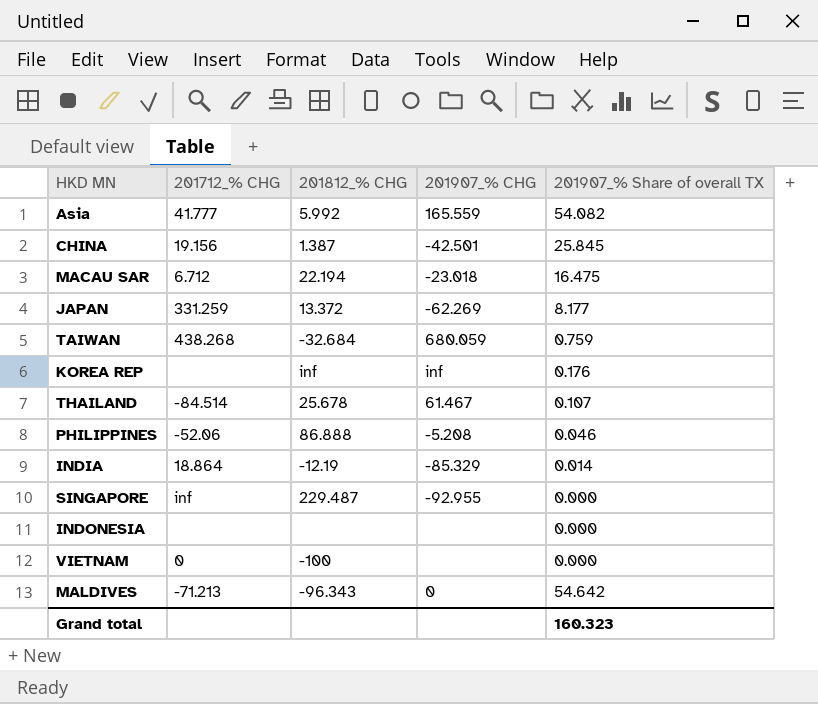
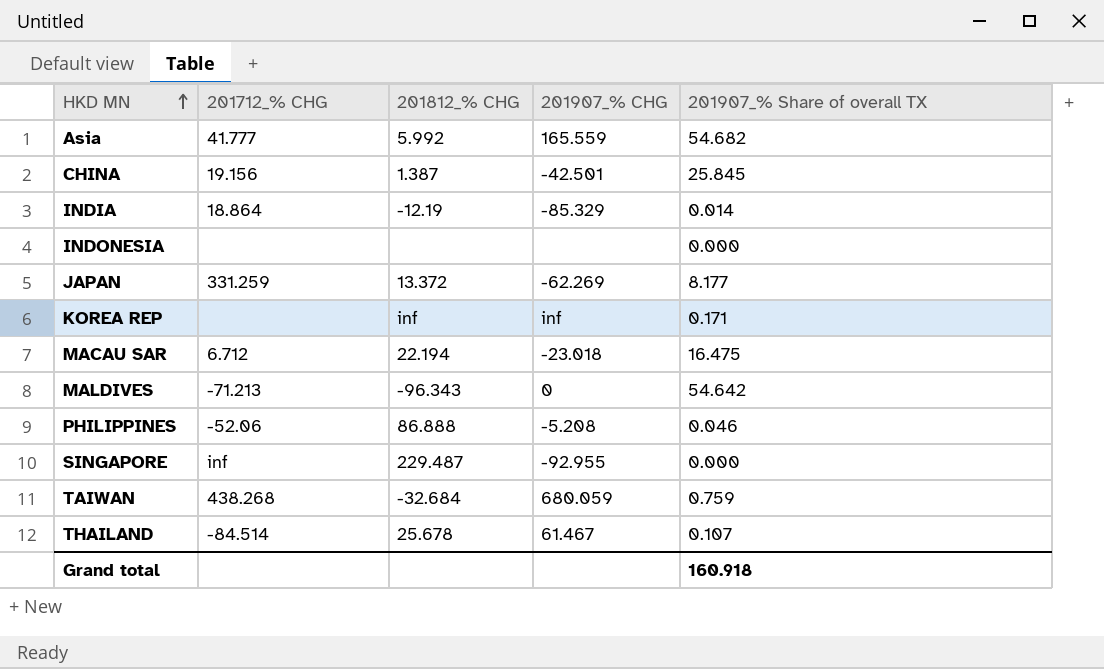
row order: none -> HKD MN ascending
row VIETNAM: 0 | -100 | none | 0.000 -> none
Asia | 201907_% Share of overall TX: 54.082 -> 54.682
KOREA REP | 201907_% Share of overall TX: 0.176 -> 0.171
Grand total | 201907_% Share of overall TX: 160.323 -> 160.918

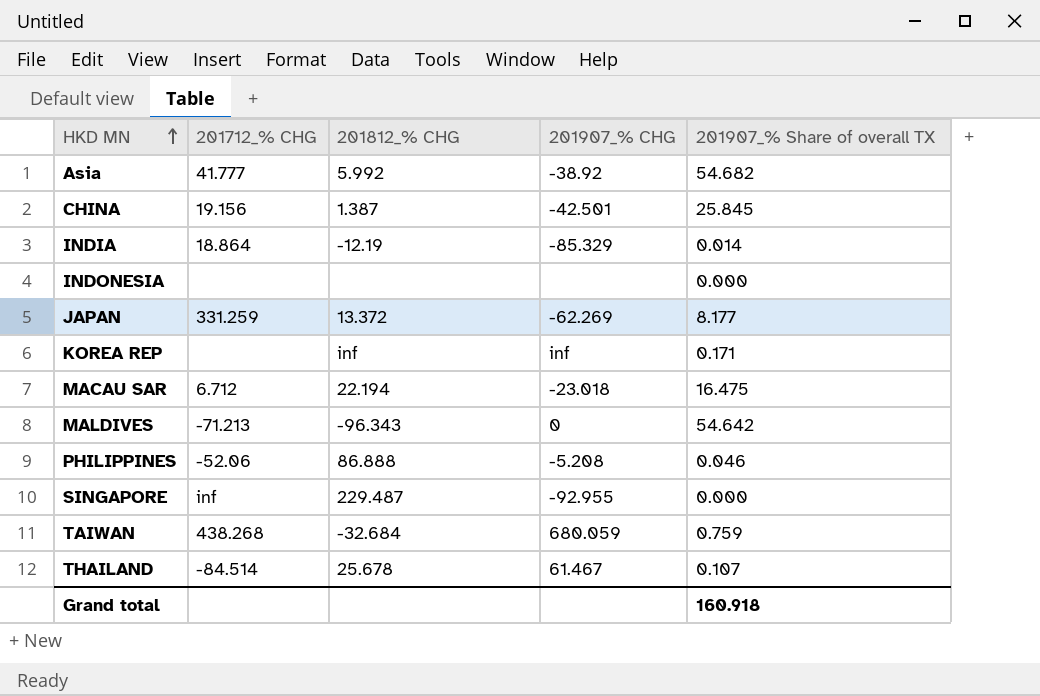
Asia | 201907_% CHG: 165.559 -> -38.92

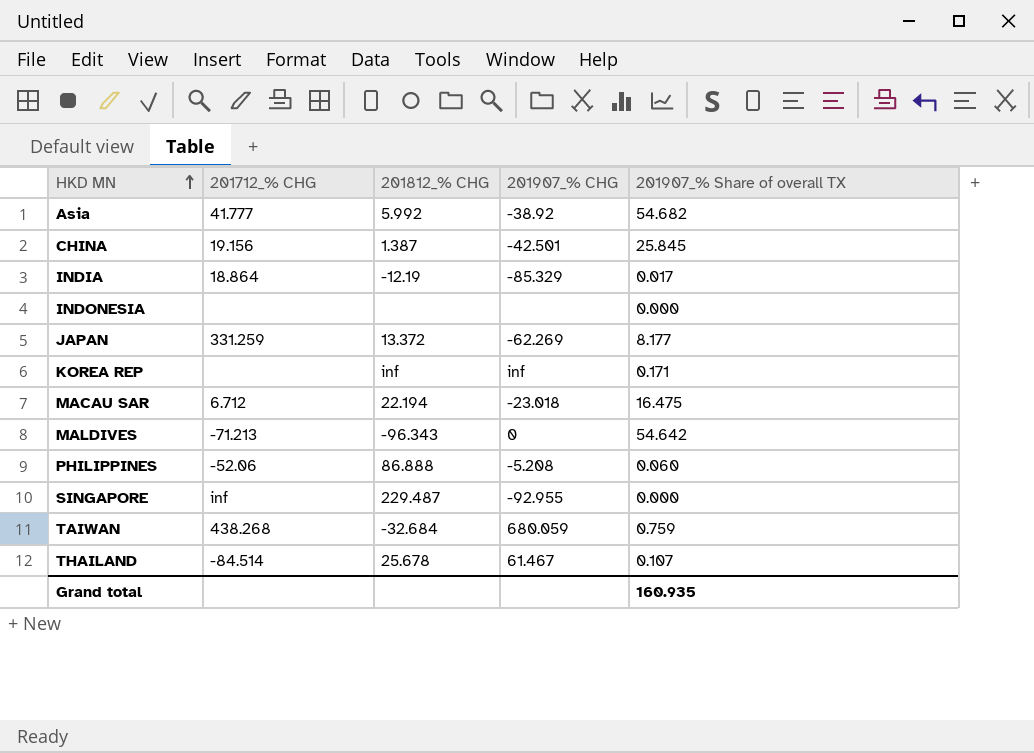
INDIA | 201907_% Share of overall TX: 0.014 -> 0.017
PHILIPPINES | 201907_% Share of overall TX: 0.046 -> 0.060
Grand total | 201907_% Share of overall TX: 160.918 -> 160.935

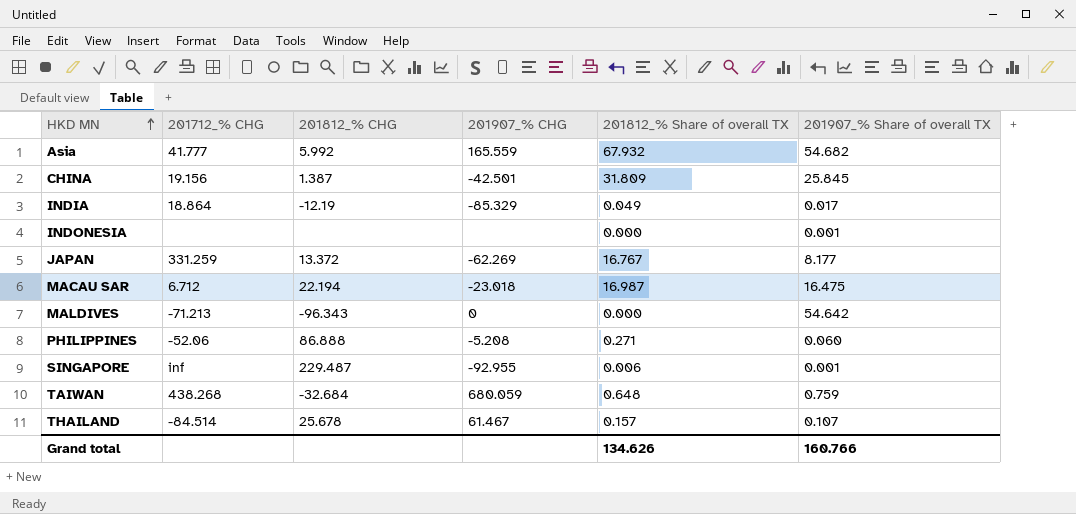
column 201812_% Share of overall TX | position: none -> 5
row KOREA REP: none | inf | inf | 0.171 -> none
Asia | 201907_% CHG: -38.92 -> 165.559
INDONESIA | 201907_% Share of overall TX: 0.000 -> 0.001
SINGAPORE | 201907_% Share of overall TX: 0.000 -> 0.001
Grand total | 201907_% Share of overall TX: 160.935 -> 160.766

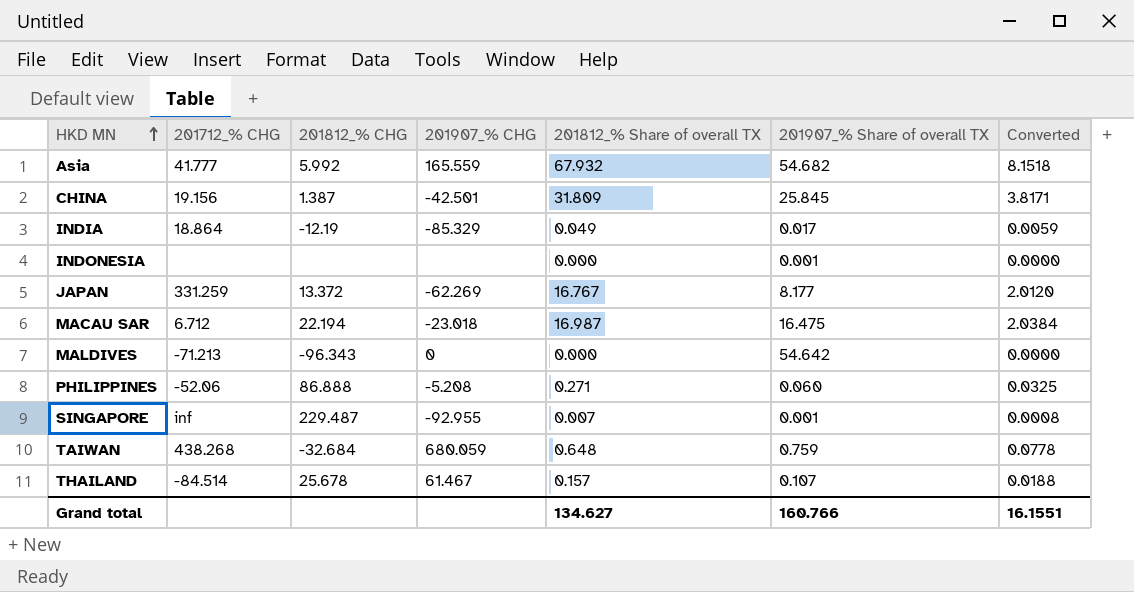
column Converted | formula: none -> [201812_% Share of overall TX] * 0.12
SINGAPORE | 201812_% Share of overall TX: 0.006 -> 0.007
Grand total | 201812_% Share of overall TX: 134.626 -> 134.627

